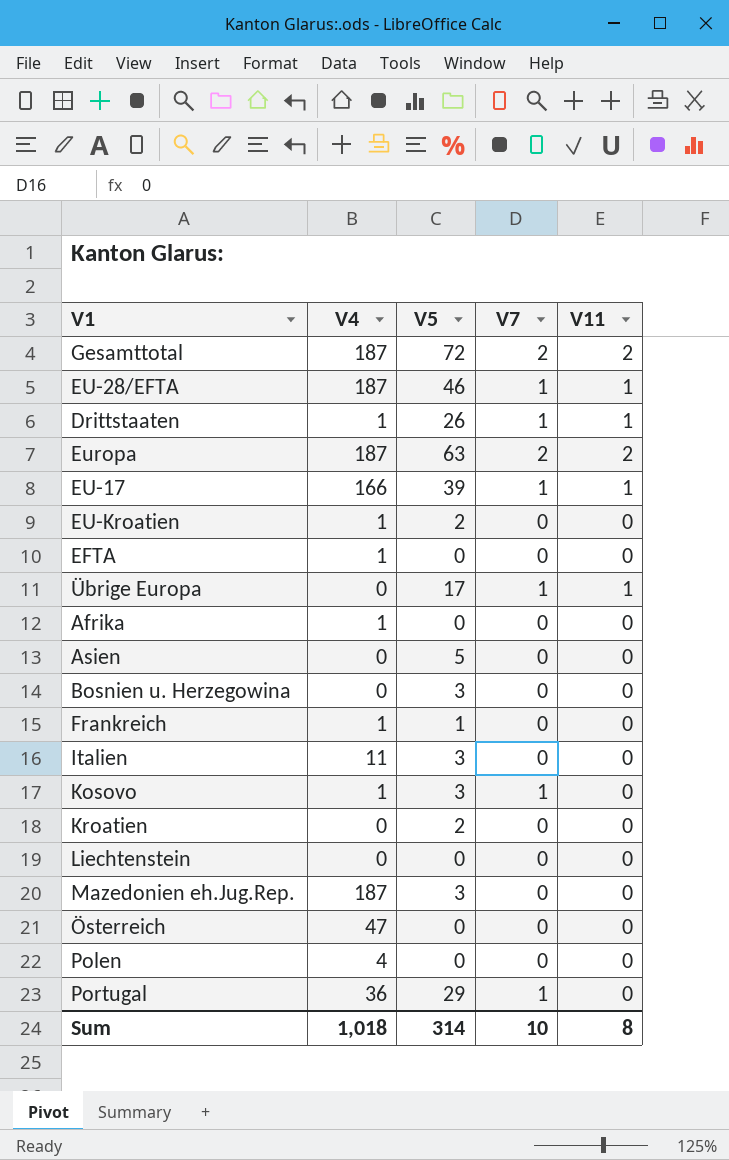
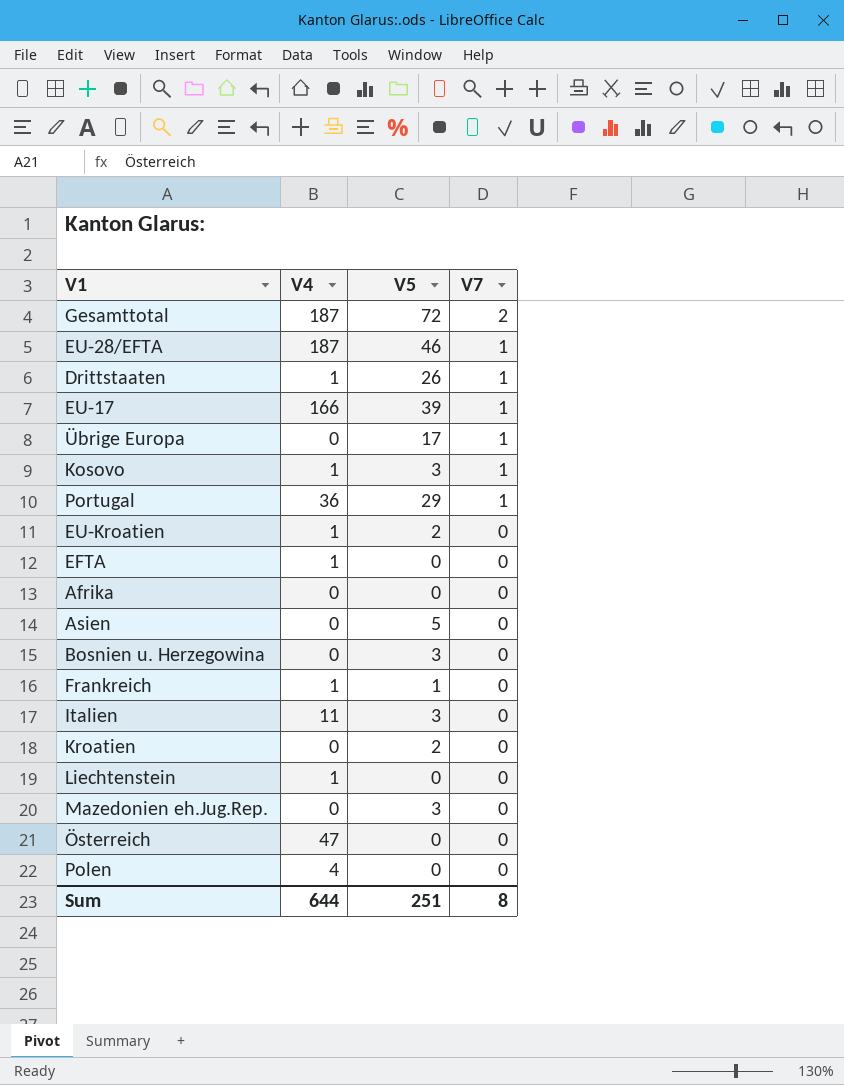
row order: none -> V7 descending
column V11 | position: 5 -> none
row Europa: 187 | 63 | 2 | 2 -> none
Afrika | V4: 1 -> 0
Liechtenstein | V4: 0 -> 1
Mazedonien eh.Jug.Rep. | V4: 187 -> 0
Sum | V4: 1,018 -> 644
Sum | V5: 314 -> 251
Sum | V7: 10 -> 8

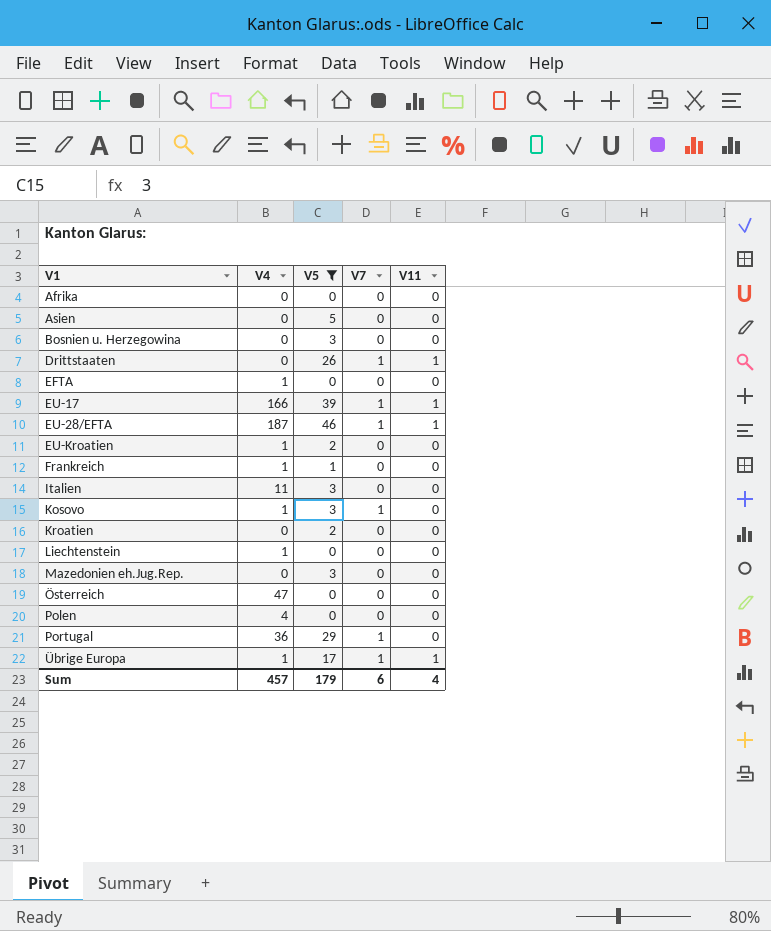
filter: none -> V5 != 72
row order: V7 descending -> V1 ascending
column V11 | position: none -> 5
Drittstaaten | V4: 1 -> 0
Übrige Europa | V4: 0 -> 1
Sum | V4: 644 -> 457
Sum | V5: 251 -> 179
Sum | V7: 8 -> 6

